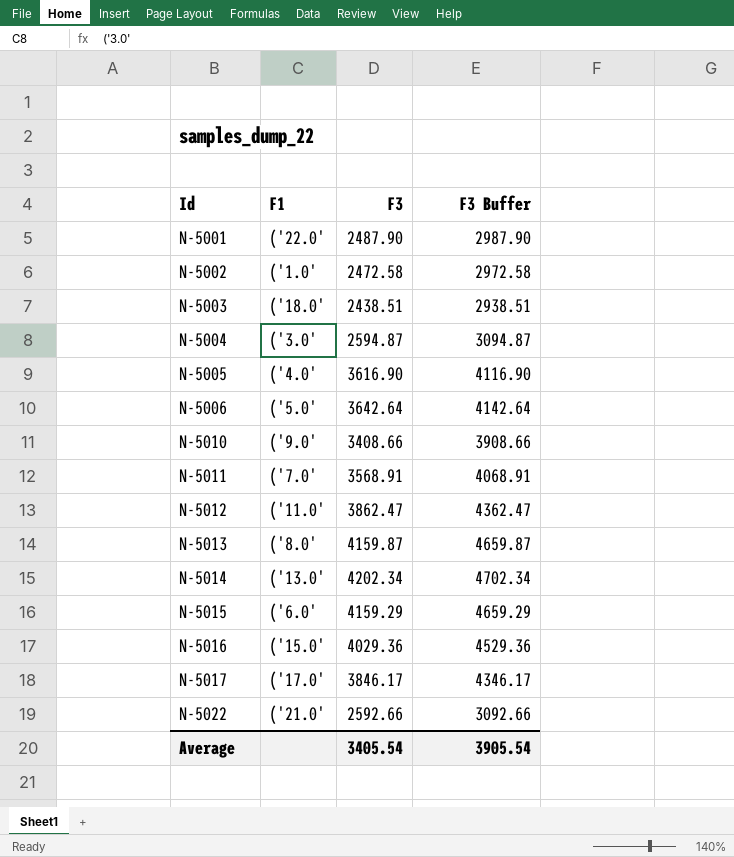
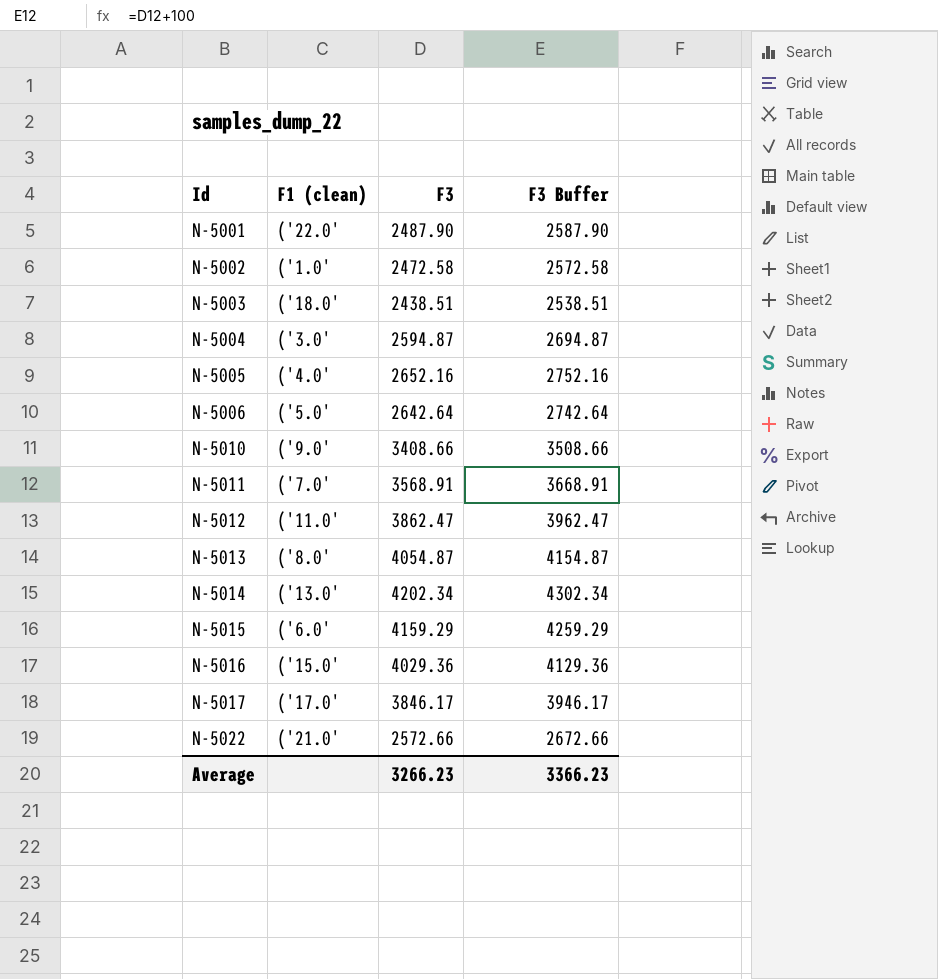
column name: F1 -> F1 (clean)
column F3 Buffer | formula: [F3] + 500 -> [F3] + 100
N-5005 | F3: 3616.90 -> 2652.16
N-5006 | F3: 3642.64 -> 2642.64
N-5013 | F3: 4159.87 -> 4054.87
N-5022 | F3: 2592.66 -> 2572.66
Average | F3: 3405.54 -> 3266.23
Average | F3 Buffer: 3905.54 -> 3366.23

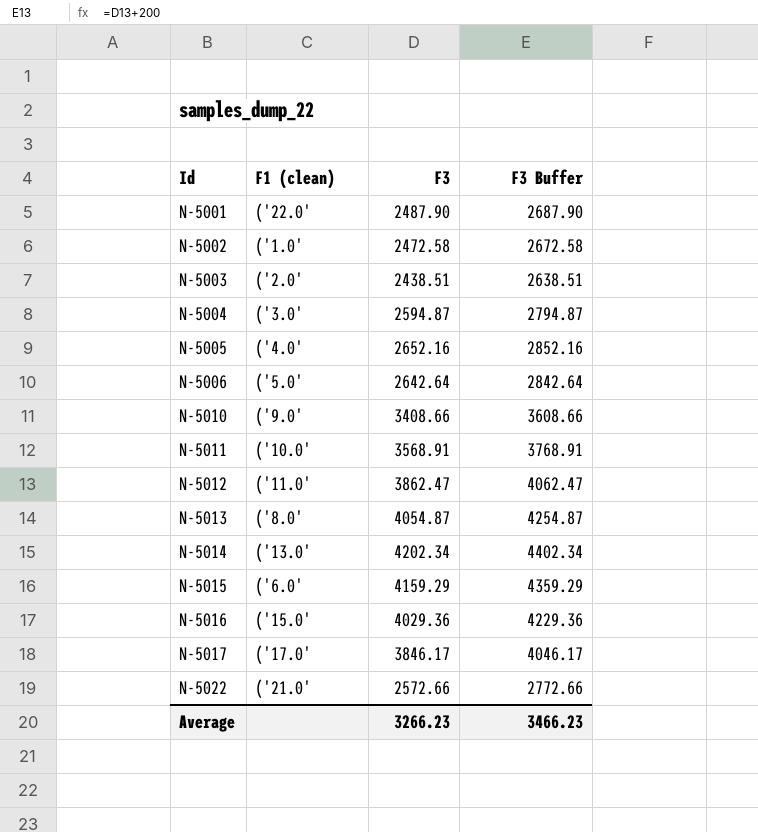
column F3 Buffer | formula: [F3] + 100 -> [F3] + 200
N-5003 | F1 (clean): ('18.0' -> ('2.0'
N-5011 | F1 (clean): ('7.0' -> ('10.0'
Average | F3 Buffer: 3366.23 -> 3466.23

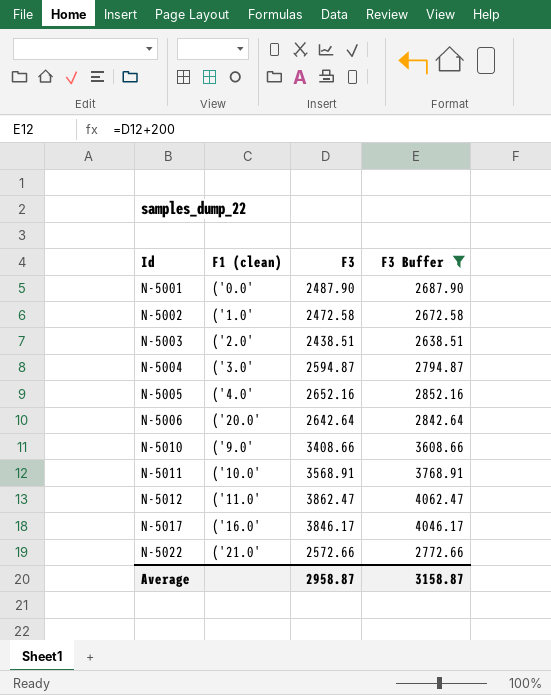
filter: none -> F3 Buffer <= 4062.47
N-5001 | F1 (clean): ('22.0' -> ('0.0'
N-5006 | F1 (clean): ('5.0' -> ('20.0'
N-5017 | F1 (clean): ('17.0' -> ('16.0'
Average | F3: 3266.23 -> 2958.87
Average | F3 Buffer: 3466.23 -> 3158.87

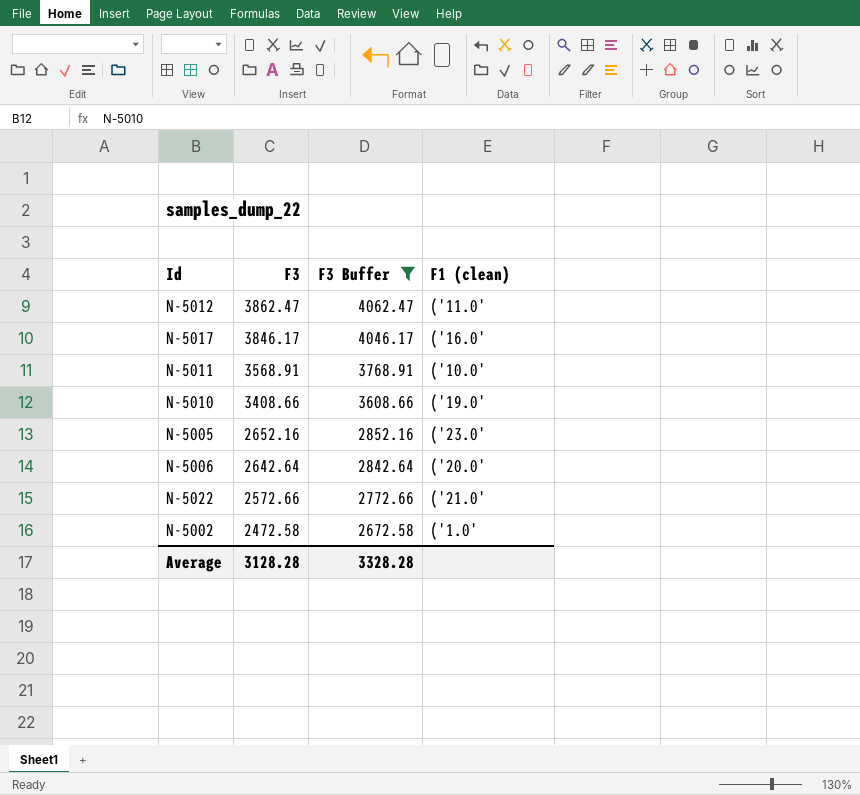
row order: Id ascending -> F3 descending
column F1 (clean) | position: 2 -> 4
row N-5001: ('0.0' | 2487.90 | 2687.90 -> none
row N-5003: ('2.0' | 2438.51 | 2638.51 -> none
row N-5004: ('3.0' | 2594.87 | 2794.87 -> none
N-5010 | F1 (clean): ('9.0' -> ('19.0'
N-5005 | F1 (clean): ('4.0' -> ('23.0'
Average | F3: 2958.87 -> 3128.28
Average | F3 Buffer: 3158.87 -> 3328.28

